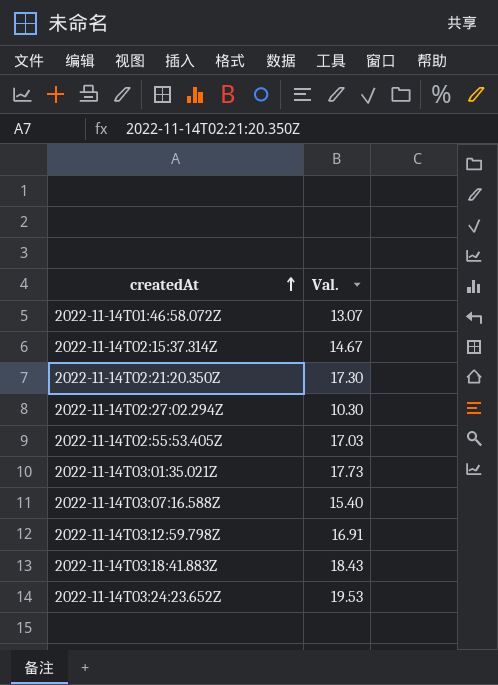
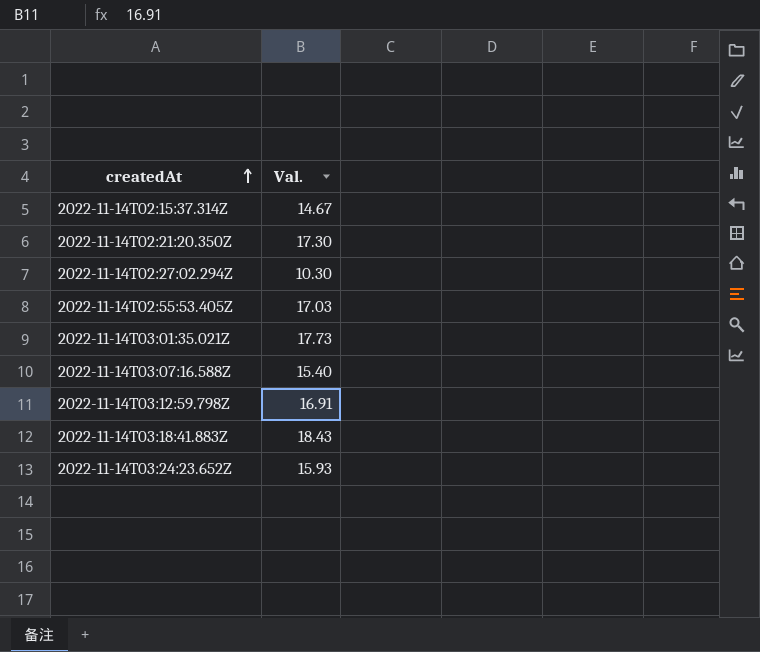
row 2022-11-14T01:46:58.072Z: 13.07 -> none
2022-11-14T03:24:23.652Z | Val.: 19.53 -> 15.93

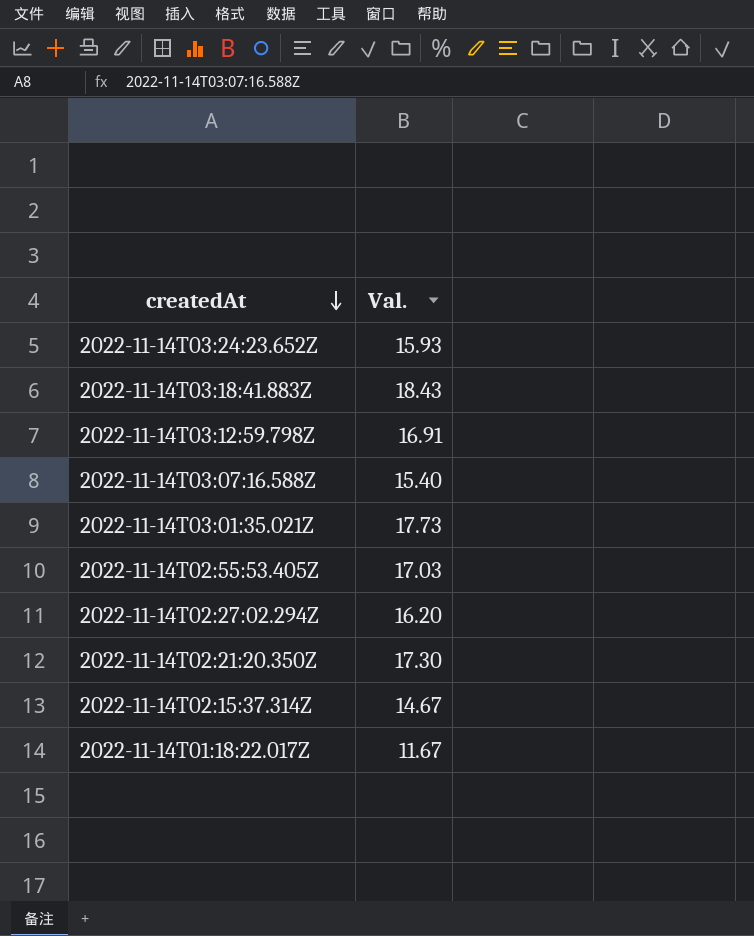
row order: createdAt ascending -> createdAt descending
2022-11-14T02:27:02.294Z | Val.: 10.30 -> 16.20
row 2022-11-14T01:18:22.017Z: none -> 11.67

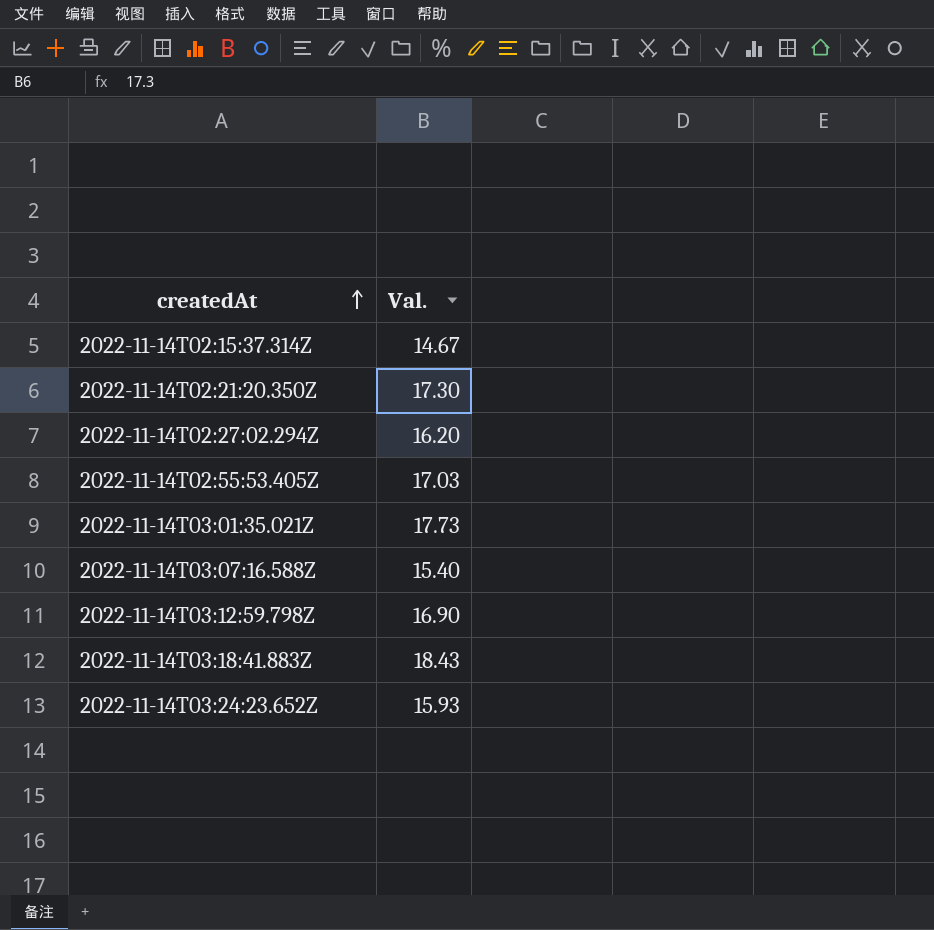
row order: createdAt descending -> createdAt ascending
row 2022-11-14T01:18:22.017Z: 11.67 -> none
2022-11-14T03:12:59.798Z | Val.: 16.91 -> 16.90

